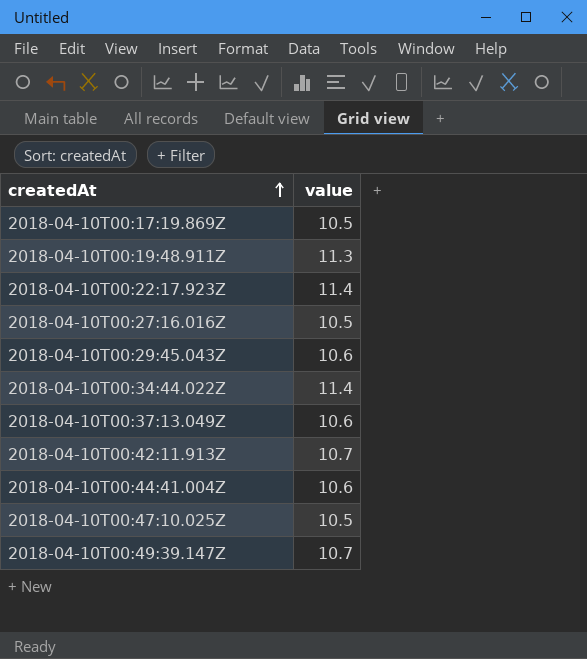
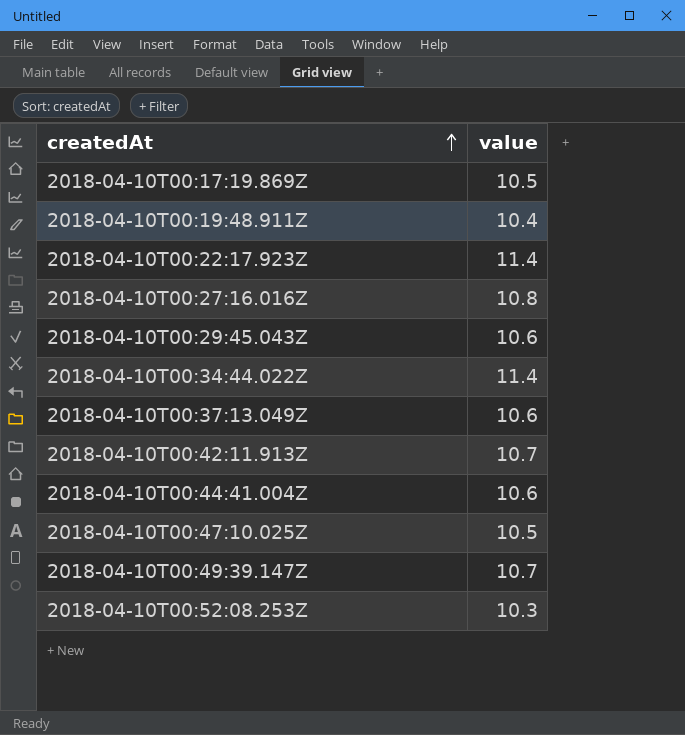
2018-04-10T00:19:48.911Z | value: 11.3 -> 10.4
2018-04-10T00:27:16.016Z | value: 10.5 -> 10.8
row 2018-04-10T00:52:08.253Z: none -> 10.3

